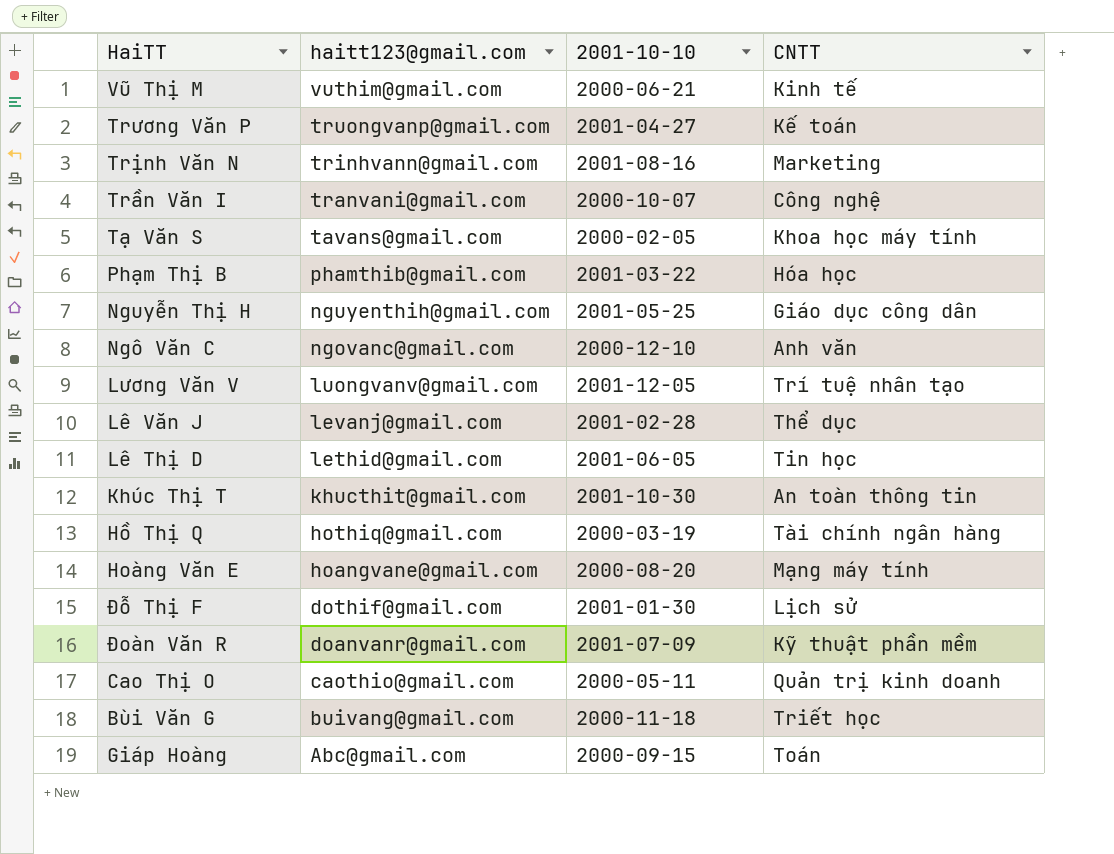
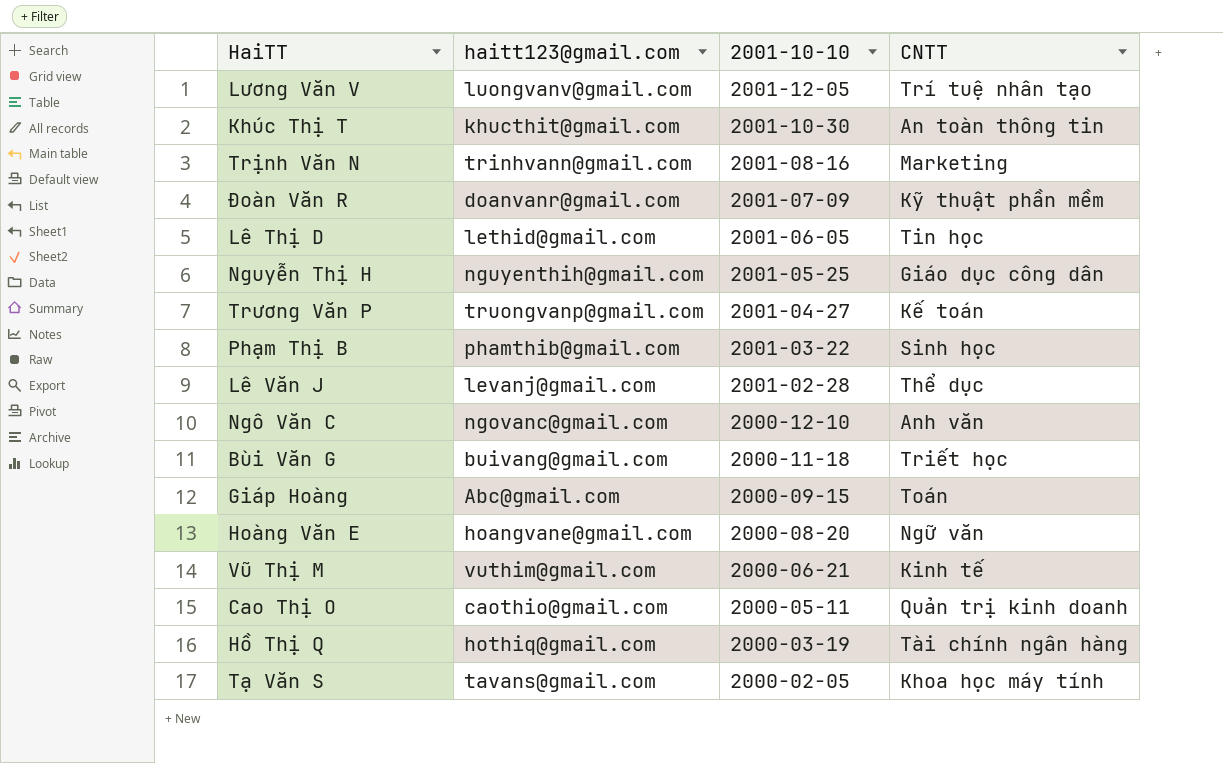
row order: haitt123@gmail.com descending -> 2001-10-10 descending
row Trần Văn I: tranvani@gmail.com | 2000-10-07 | Công nghệ -> none
row Đỗ Thị F: dothif@gmail.com | 2001-01-30 | Lịch sử -> none
Phạm Thị B | CNTT: Hóa học -> Sinh học
Hoàng Văn E | CNTT: Mạng máy tính -> Ngữ văn

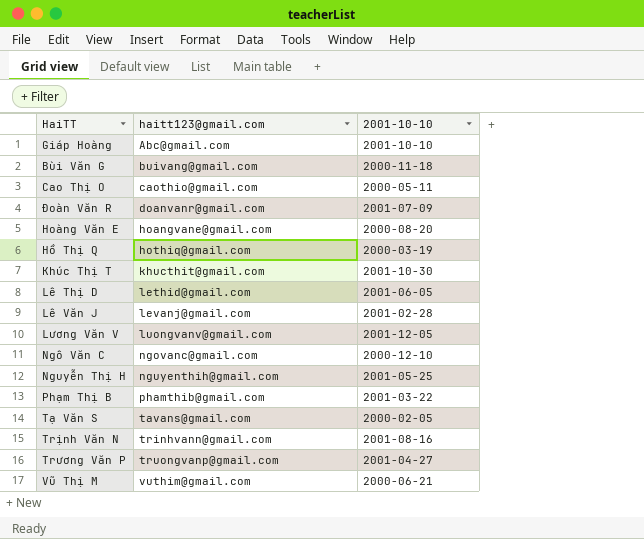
row order: 2001-10-10 descending -> haitt123@gmail.com ascending
column CNTT | position: 4 -> none
Giáp Hoàng | 2001-10-10: 2000-09-15 -> 2001-10-10

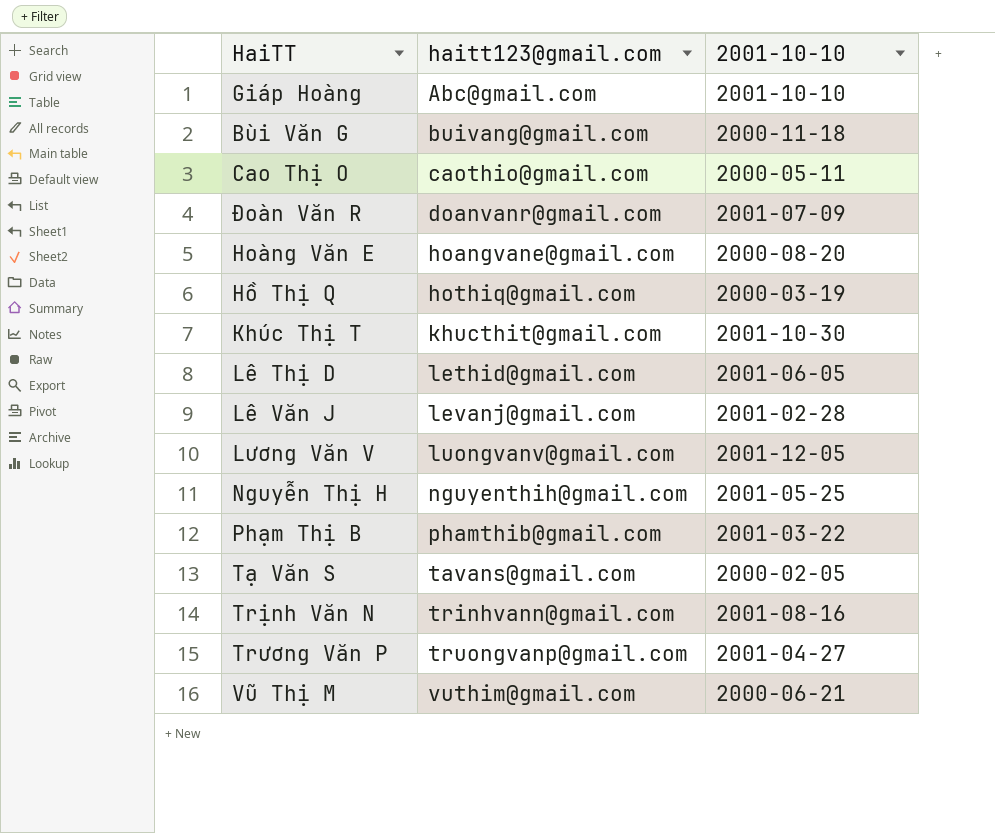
row Ngô Văn C: ngovanc@gmail.com | 2000-12-10 -> none

